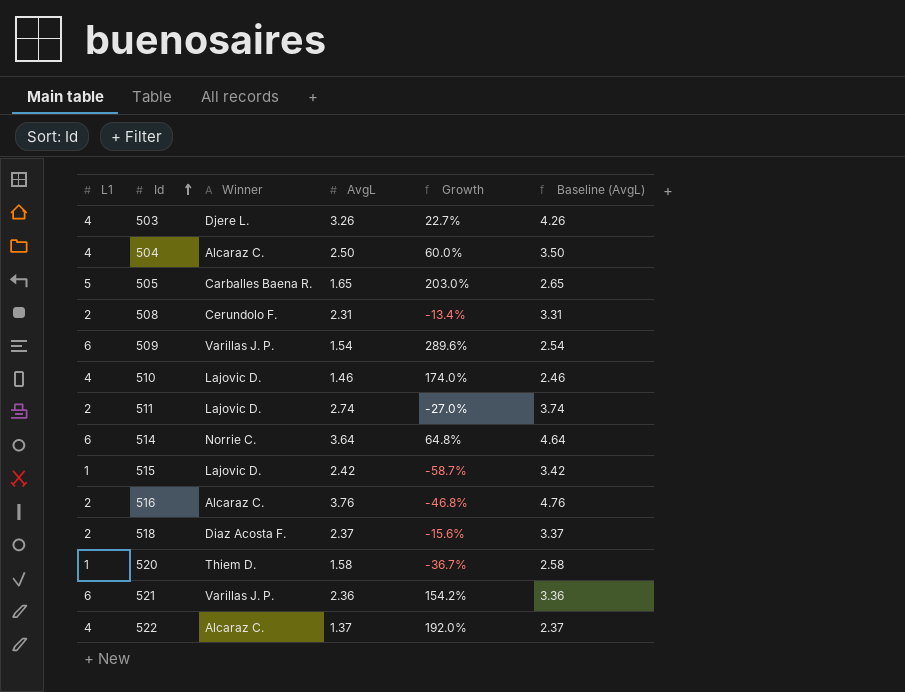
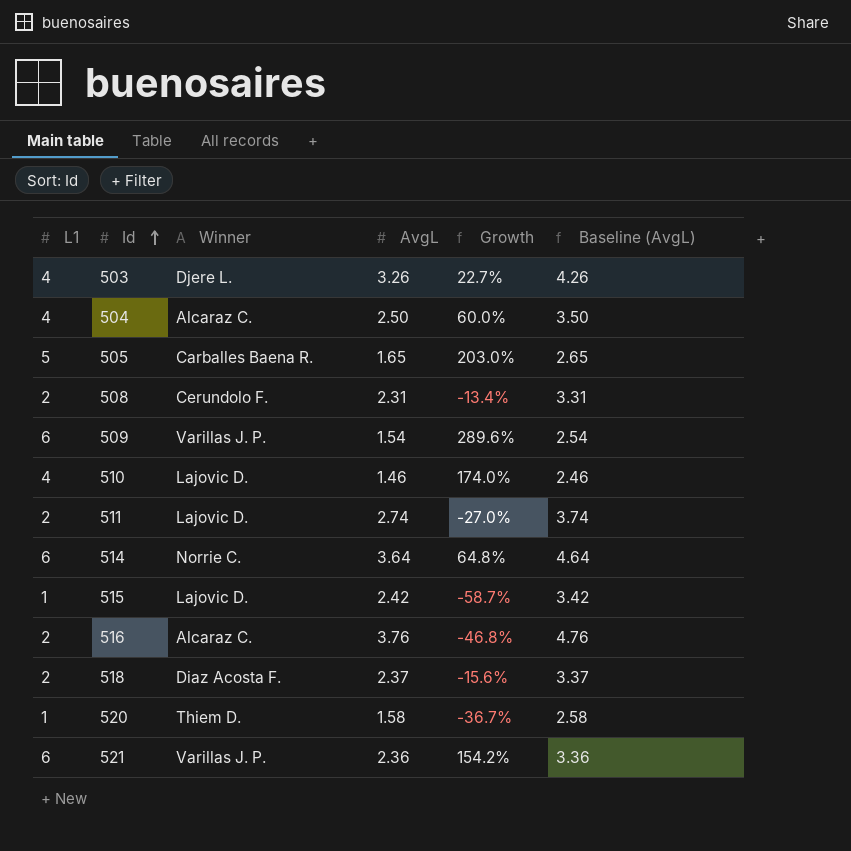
row 522: 4 | Alcaraz C. | 1.37 | 192.0% | 2.37 -> none

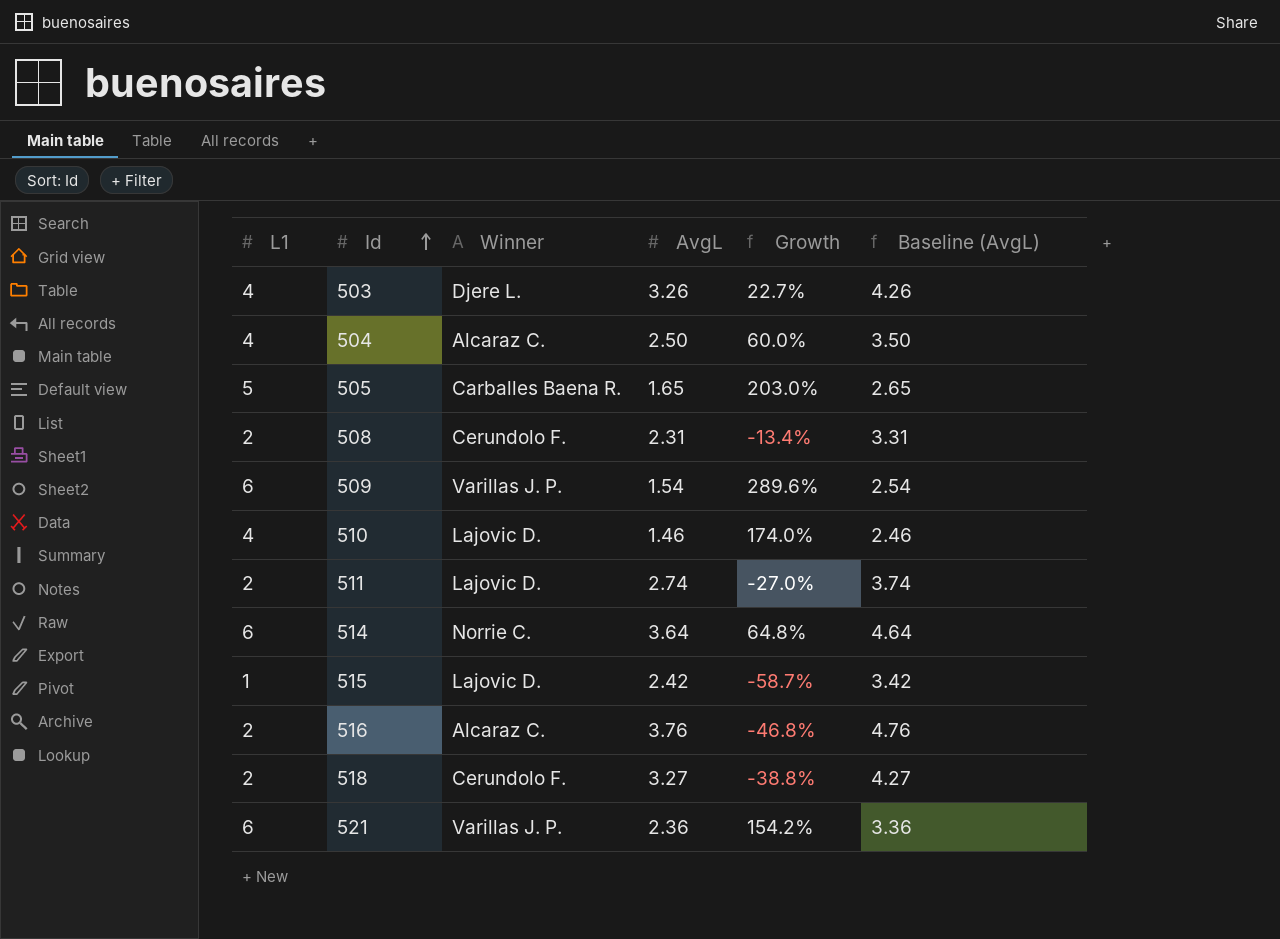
row 520: 1 | Thiem D. | 1.58 | -36.7% | 2.58 -> none
518 | Winner: Diaz Acosta F. -> Cerundolo F.
518 | AvgL: 2.37 -> 3.27
518 | Growth: -15.6% -> -38.8%
518 | Baseline (AvgL): 3.37 -> 4.27

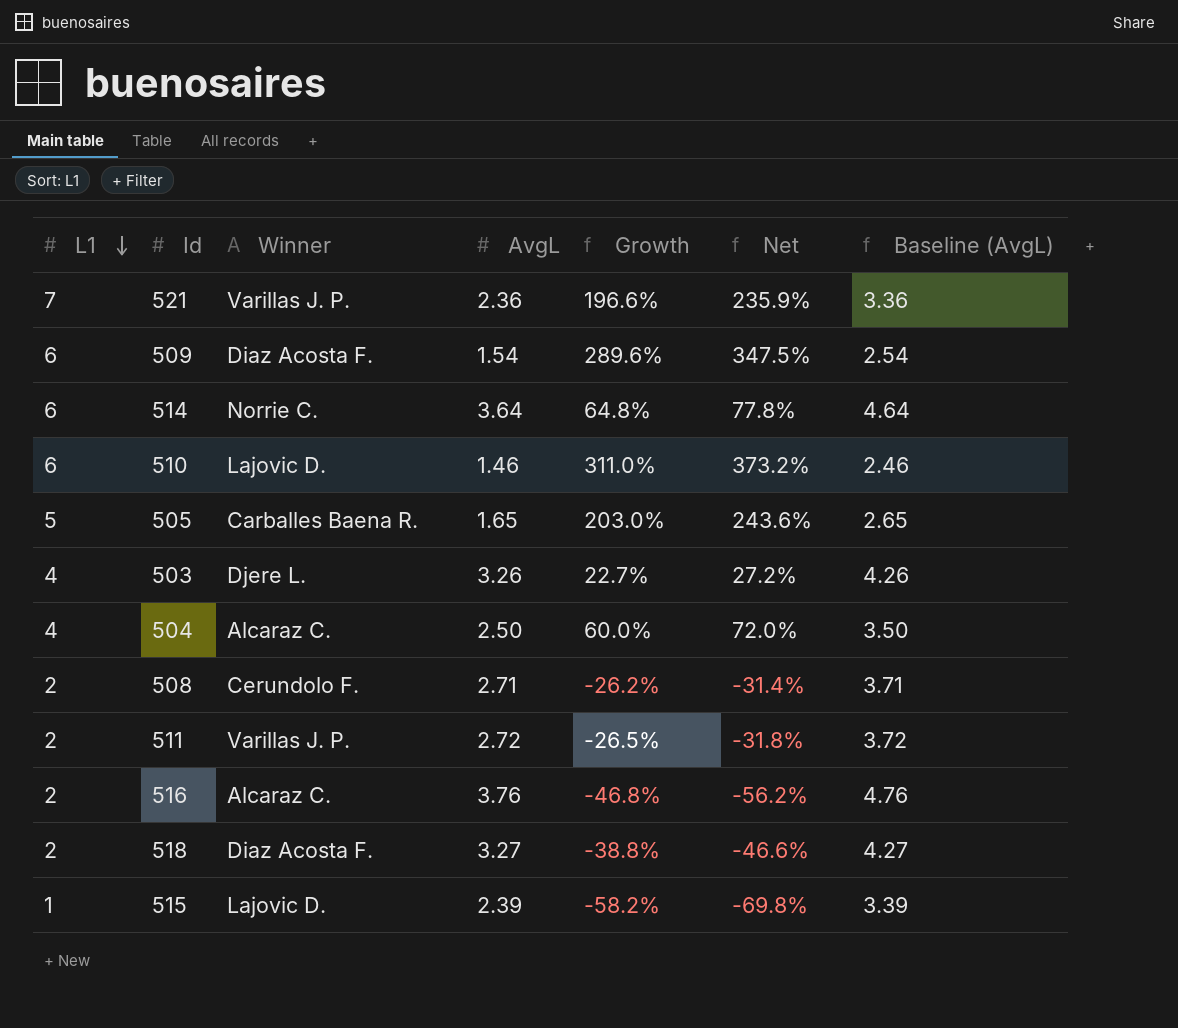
row order: Id ascending -> L1 descending
column Net | formula: none -> [Growth] * 1.2
521 | L1: 6 -> 7
521 | Growth: 154.2% -> 196.6%
509 | Winner: Varillas J. P. -> Diaz Acosta F.
510 | L1: 4 -> 6
510 | Growth: 174.0% -> 311.0%
508 | AvgL: 2.31 -> 2.71
508 | Growth: -13.4% -> -26.2%
508 | Baseline (AvgL): 3.31 -> 3.71
511 | Winner: Lajovic D. -> Varillas J. P.
511 | AvgL: 2.74 -> 2.72
511 | Growth: -27.0% -> -26.5%
511 | Baseline (AvgL): 3.74 -> 3.72
518 | Winner: Cerundolo F. -> Diaz Acosta F.
515 | AvgL: 2.42 -> 2.39
515 | Growth: -58.7% -> -58.2%
515 | Baseline (AvgL): 3.42 -> 3.39

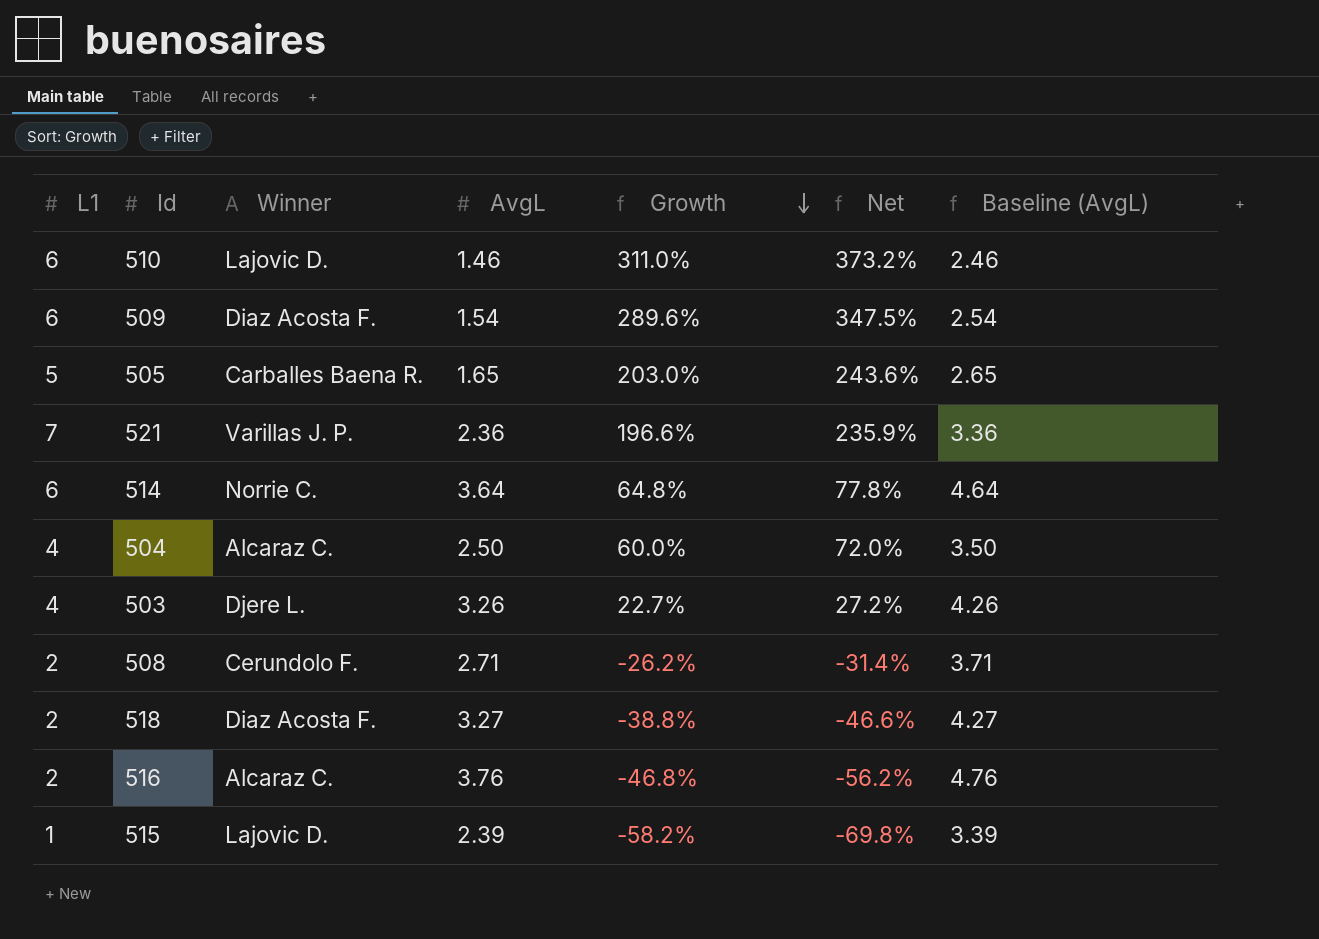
row order: L1 descending -> Growth descending
row 511: 2 | Varillas J. P. | 2.72 | -26.5% | -31.8% | 3.72 -> none

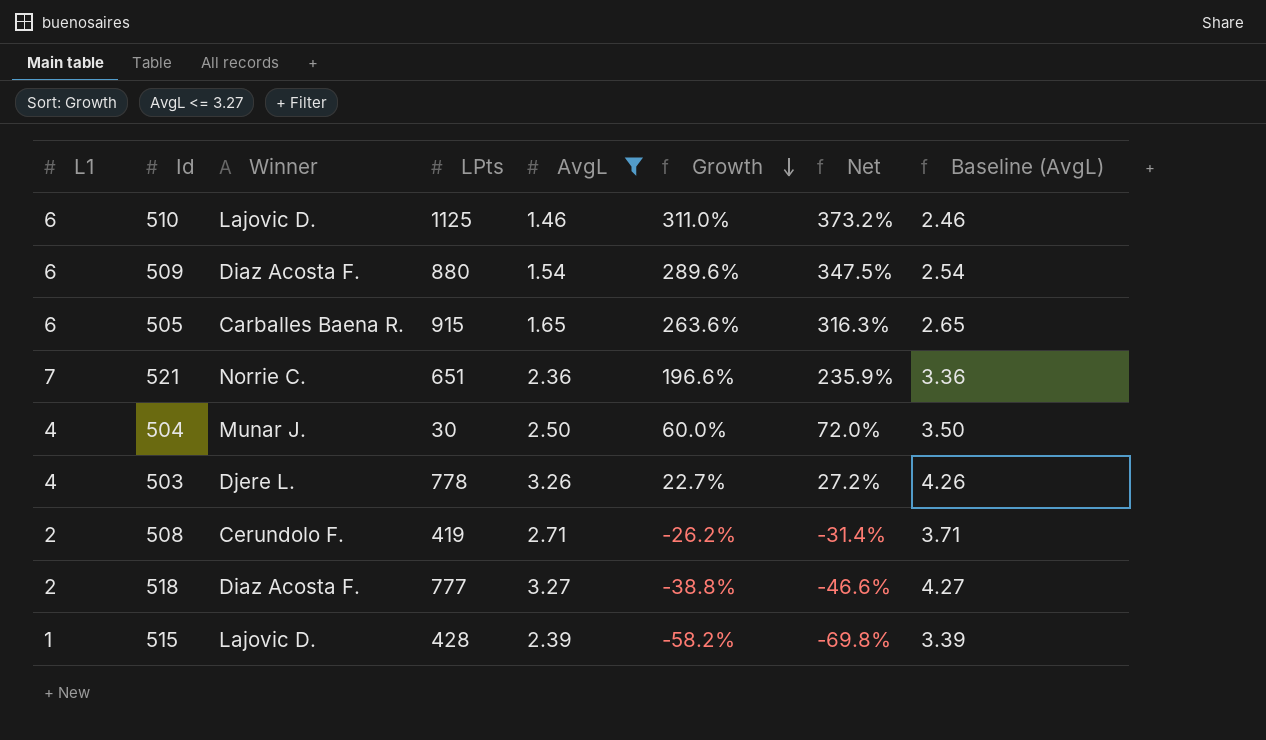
filter: none -> AvgL <= 3.27
column LPts | position: none -> 4
505 | L1: 5 -> 6
505 | Growth: 203.0% -> 263.6%
505 | Net: 243.6% -> 316.3%
521 | Winner: Varillas J. P. -> Norrie C.
504 | Winner: Alcaraz C. -> Munar J.

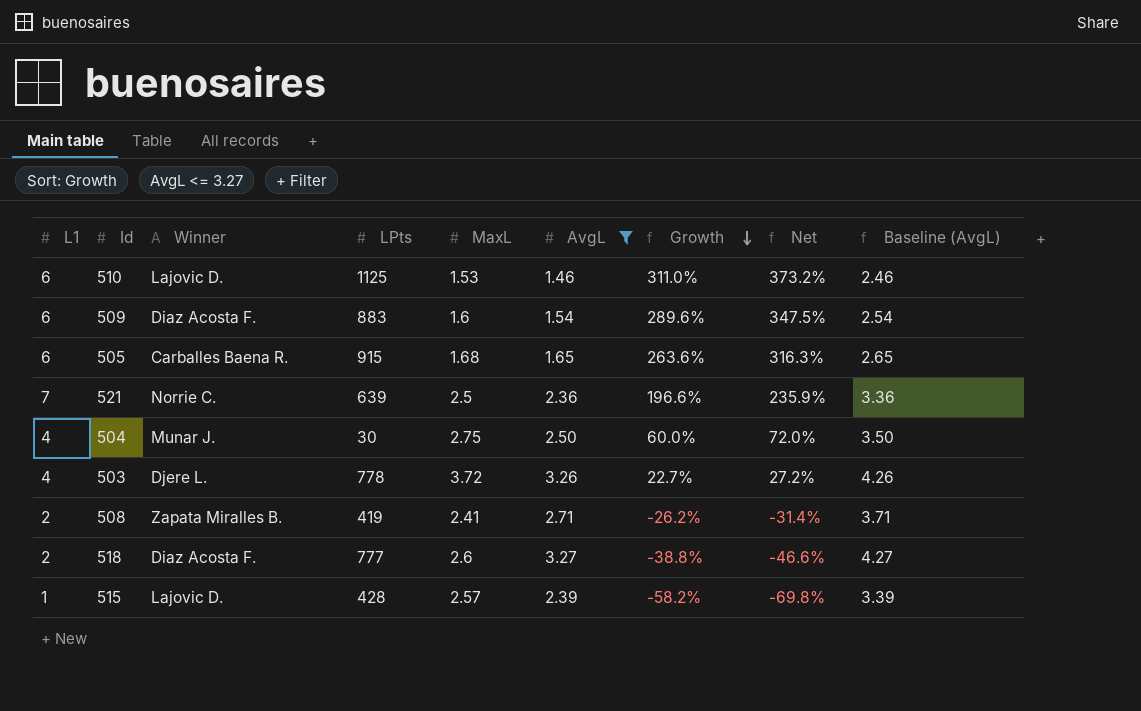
column MaxL | position: none -> 5
509 | LPts: 880 -> 883
521 | LPts: 651 -> 639
508 | Winner: Cerundolo F. -> Zapata Miralles B.

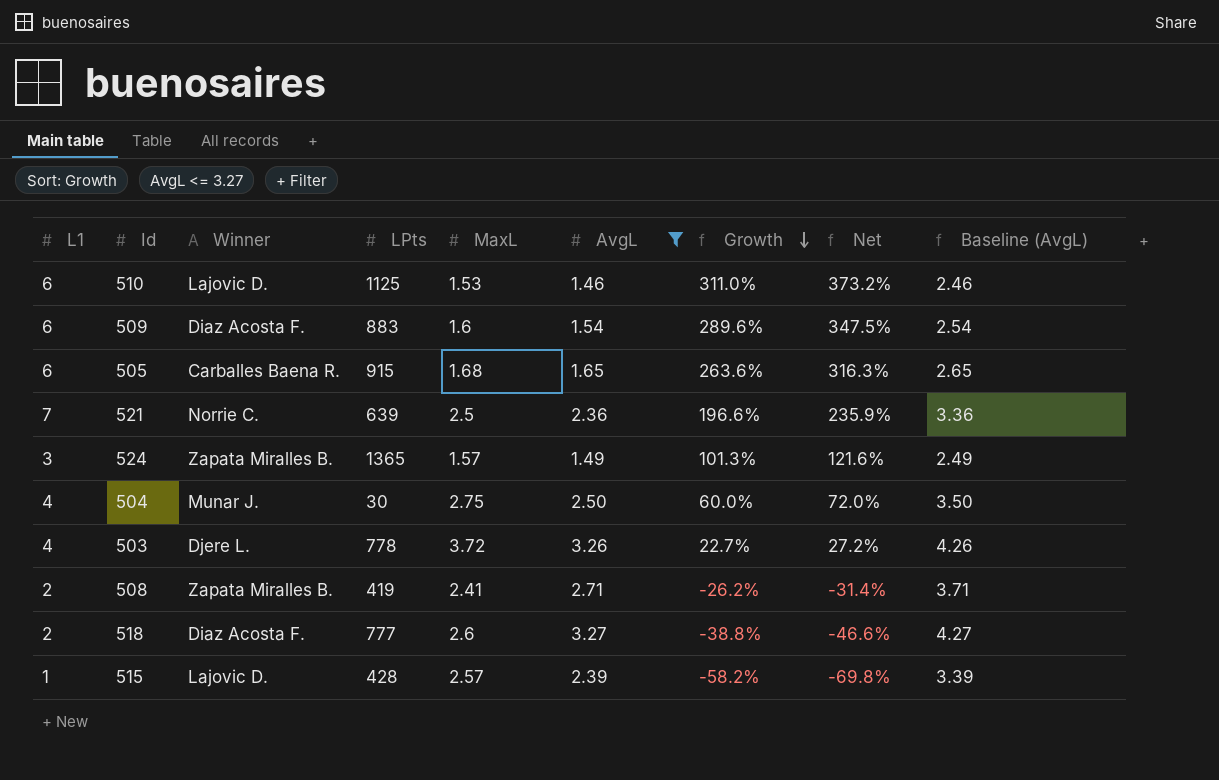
row 524: none -> 3 | Zapata Miralles B. | 1365 | 1.57 | 1.49 | 101.3% | 121.6% | 2.49

